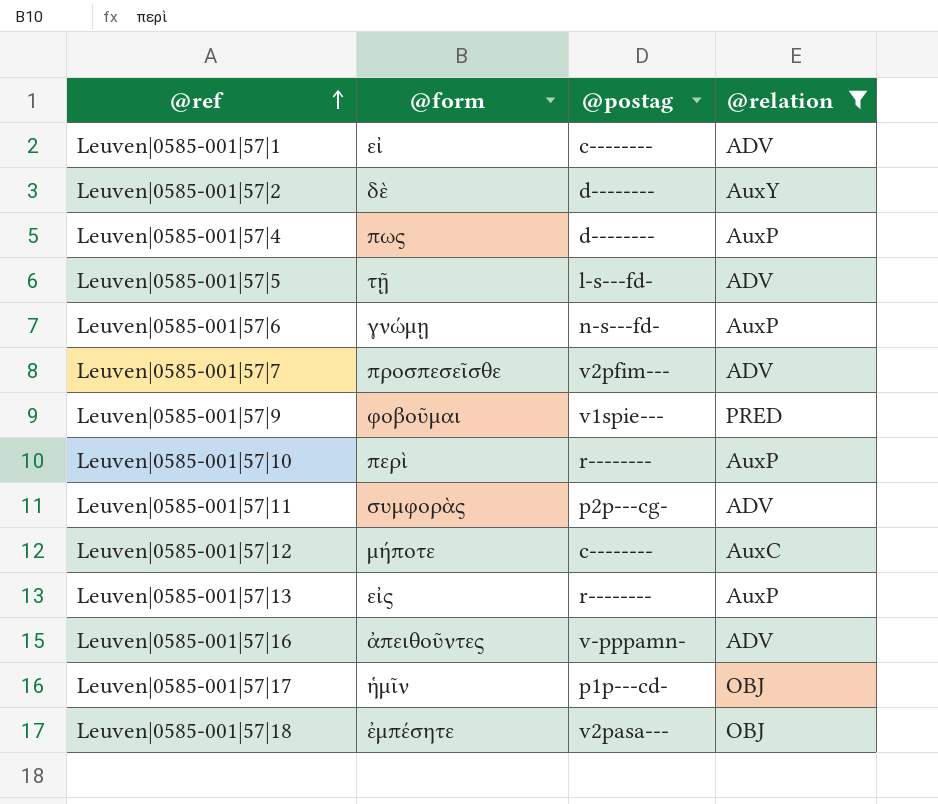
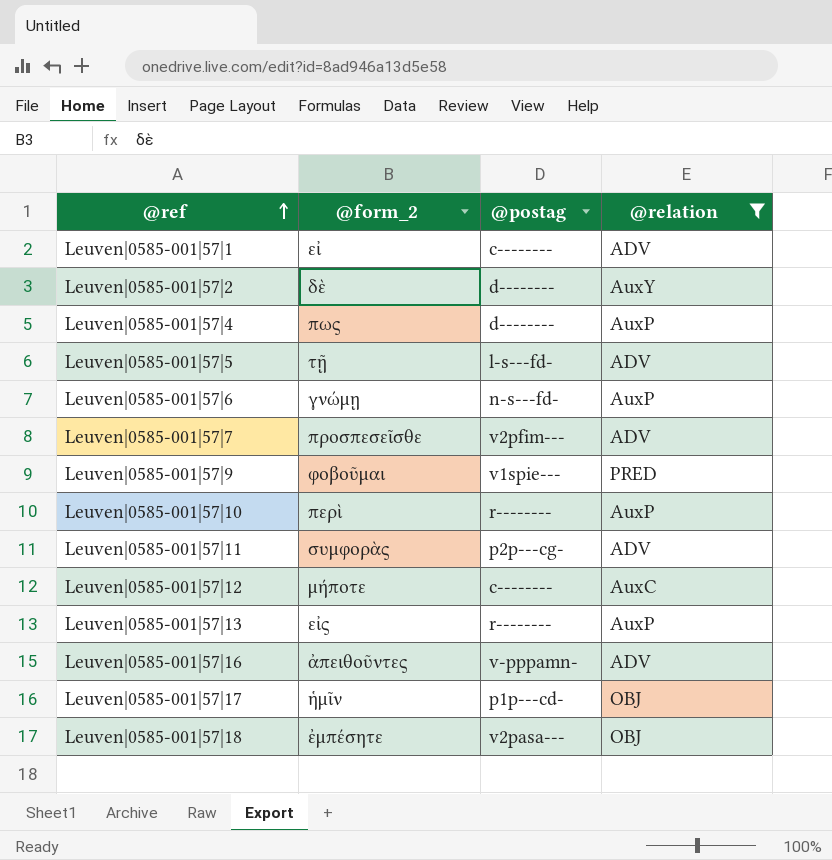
column name: @form -> @form_2

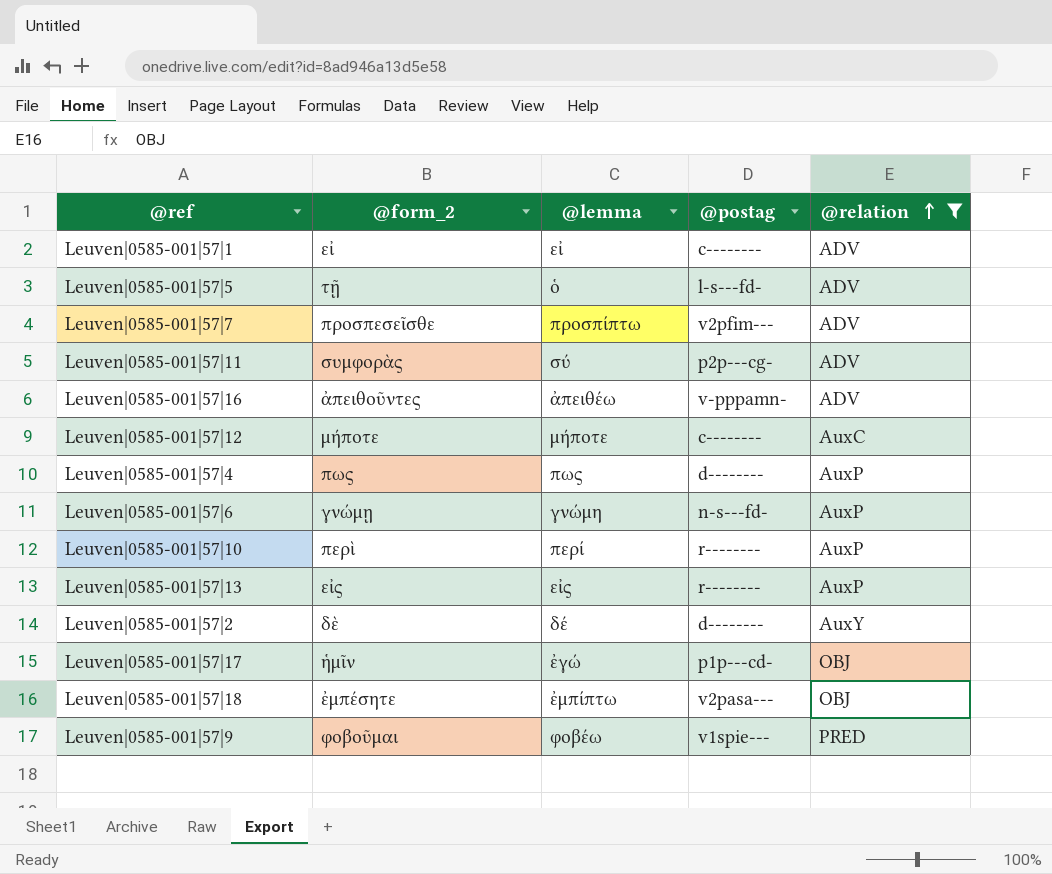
row order: @ref ascending -> @relation ascending
column @lemma | position: none -> 3

